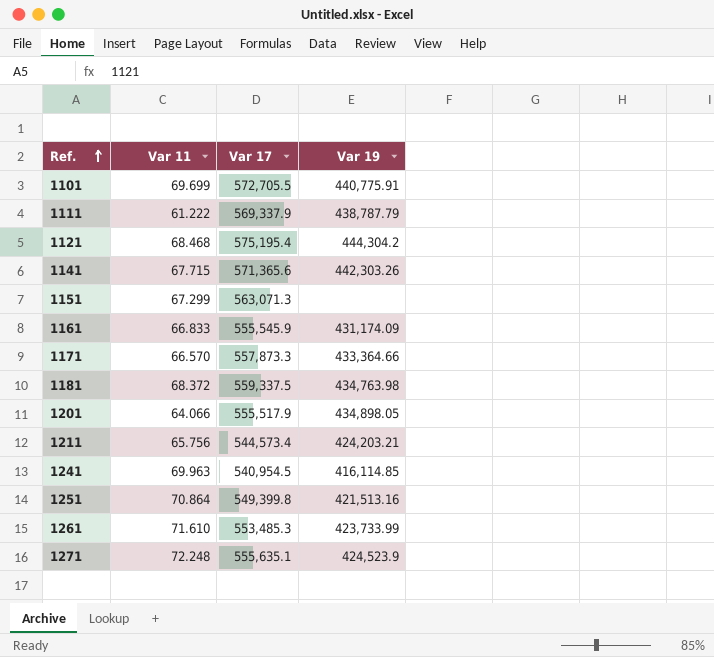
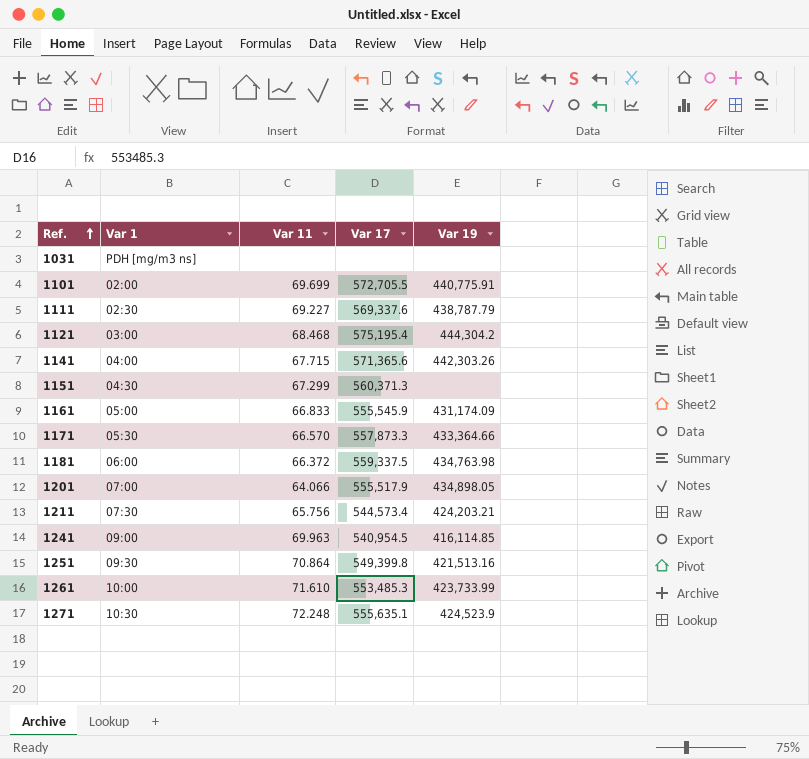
column Var 1 | position: none -> 2
row 1031: none -> PDH [mg/m3 ns] | none | none | none
1111 | Var 11: 61.222 -> 69.227
1111 | Var 17: 569,337.9 -> 569,337.6
1151 | Var 17: 563,071.3 -> 560,371.3
1181 | Var 11: 68.372 -> 66.372

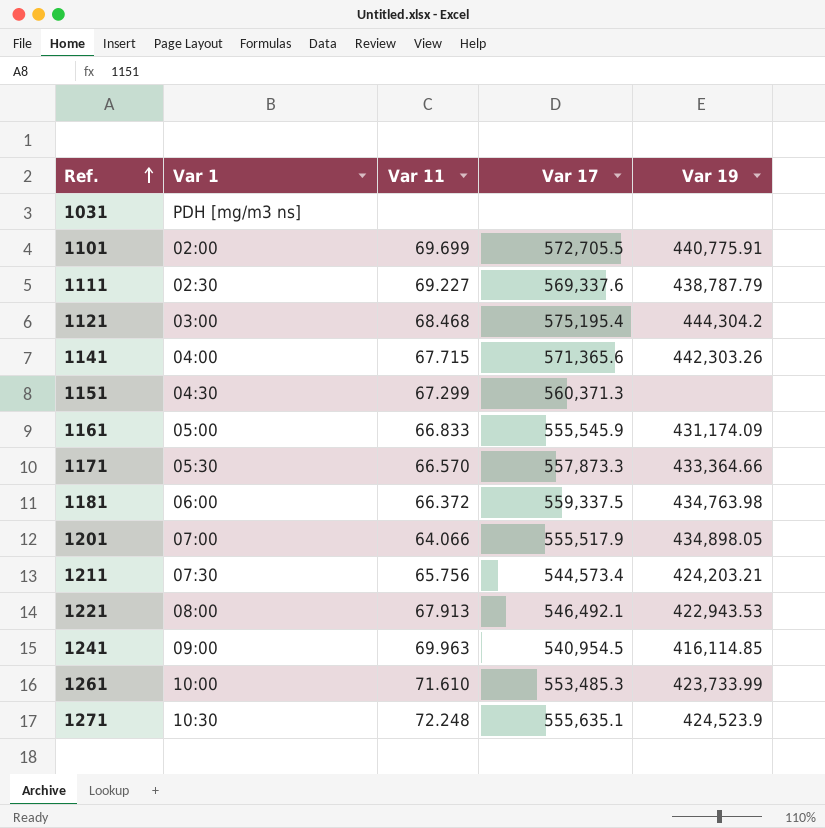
row 1251: 09:30 | 70.864 | 549,399.8 | 421,513.16 -> none
row 1221: none -> 08:00 | 67.913 | 546,492.1 | 422,943.53

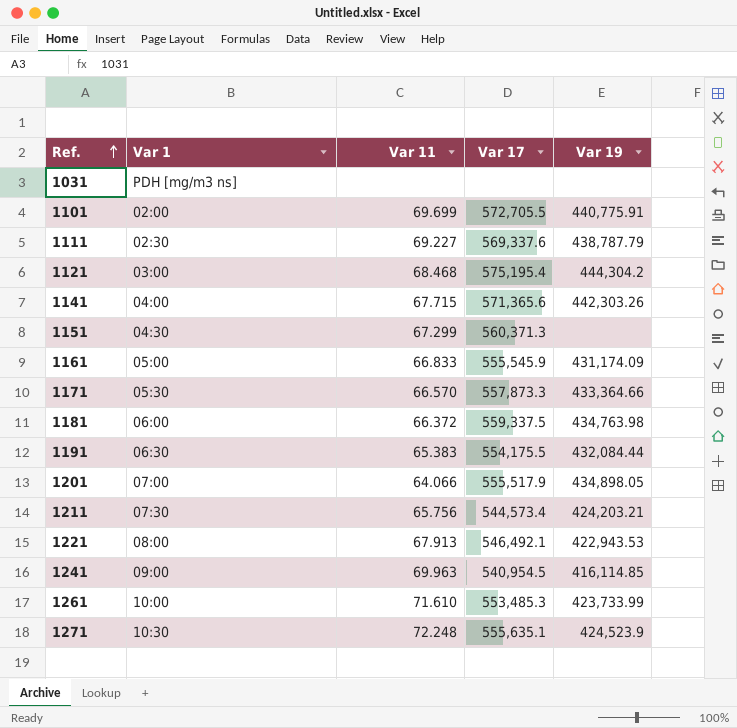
row 1191: none -> 06:30 | 65.383 | 554,175.5 | 432,084.44

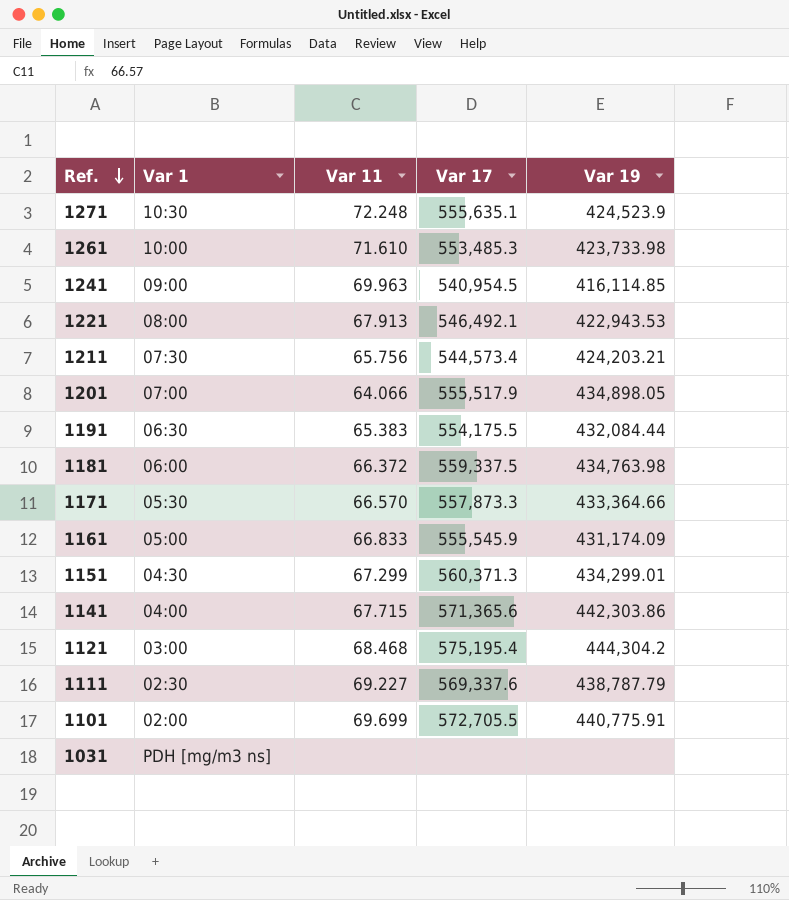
row order: Ref. ascending -> Ref. descending
1261 | Var 19: 423,733.99 -> 423,733.98
1151 | Var 19: none -> 434,299.01
1141 | Var 19: 442,303.26 -> 442,303.86

